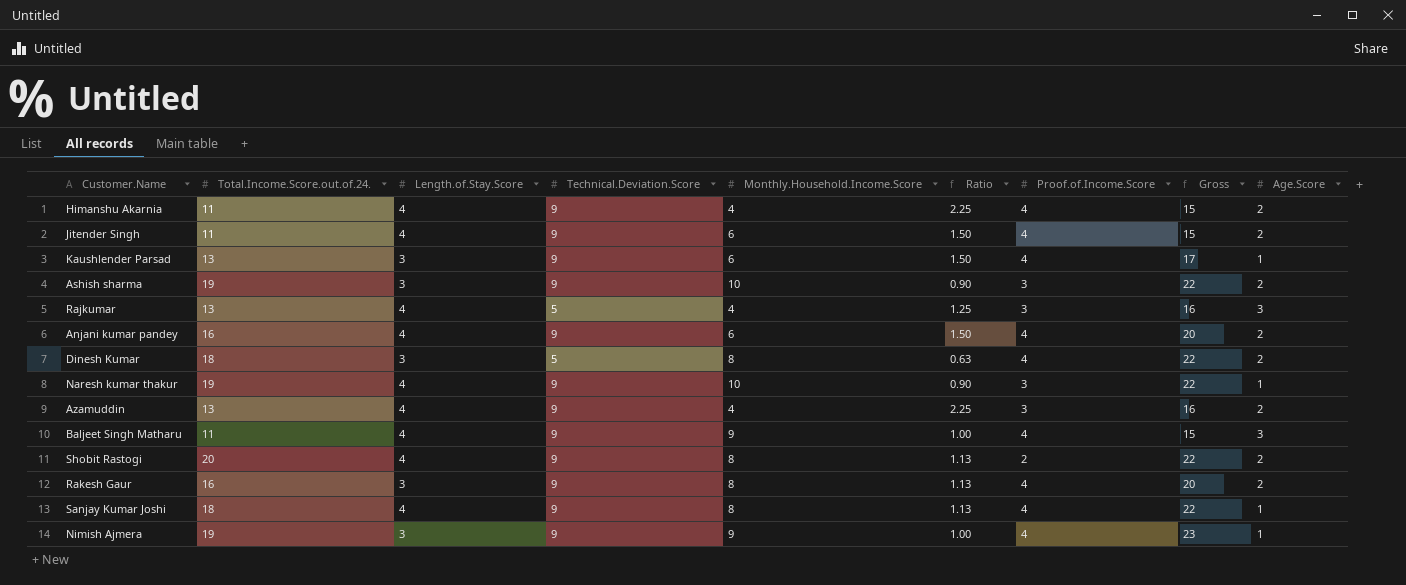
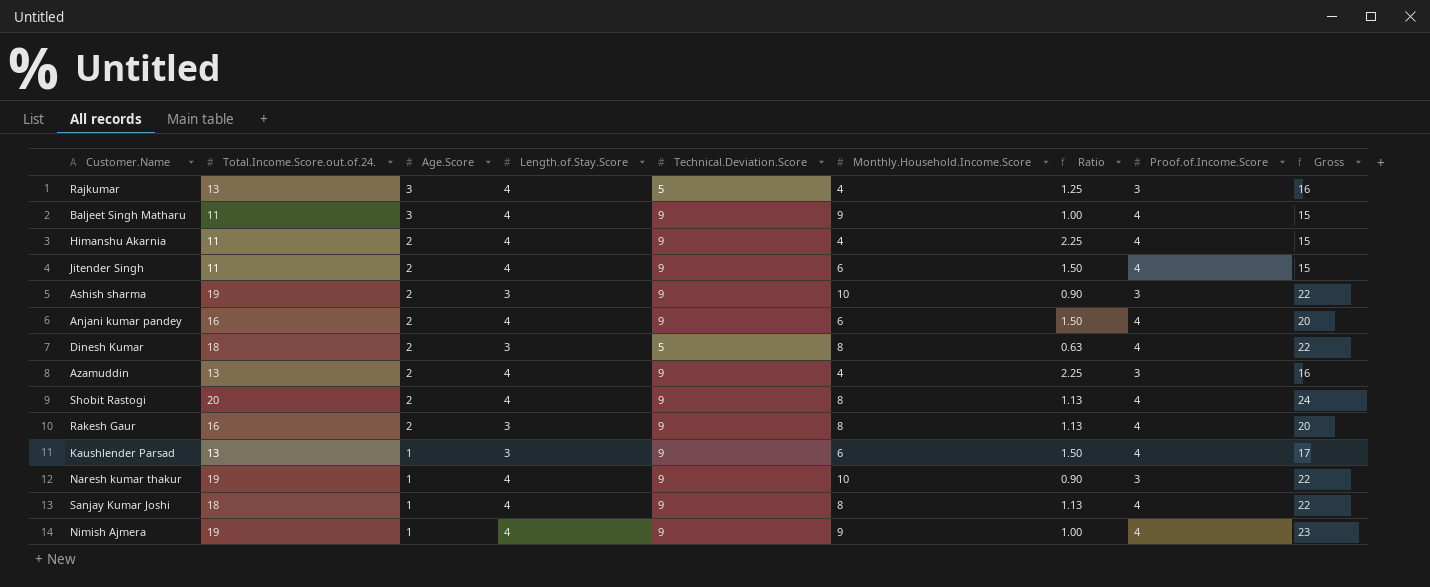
row order: none -> Age.Score descending
column Age.Score | position: 9 -> 3
Shobit Rastogi | Proof.of.Income.Score: 2 -> 4
Shobit Rastogi | Gross: 22 -> 24
Nimish Ajmera | Length.of.Stay.Score: 3 -> 4

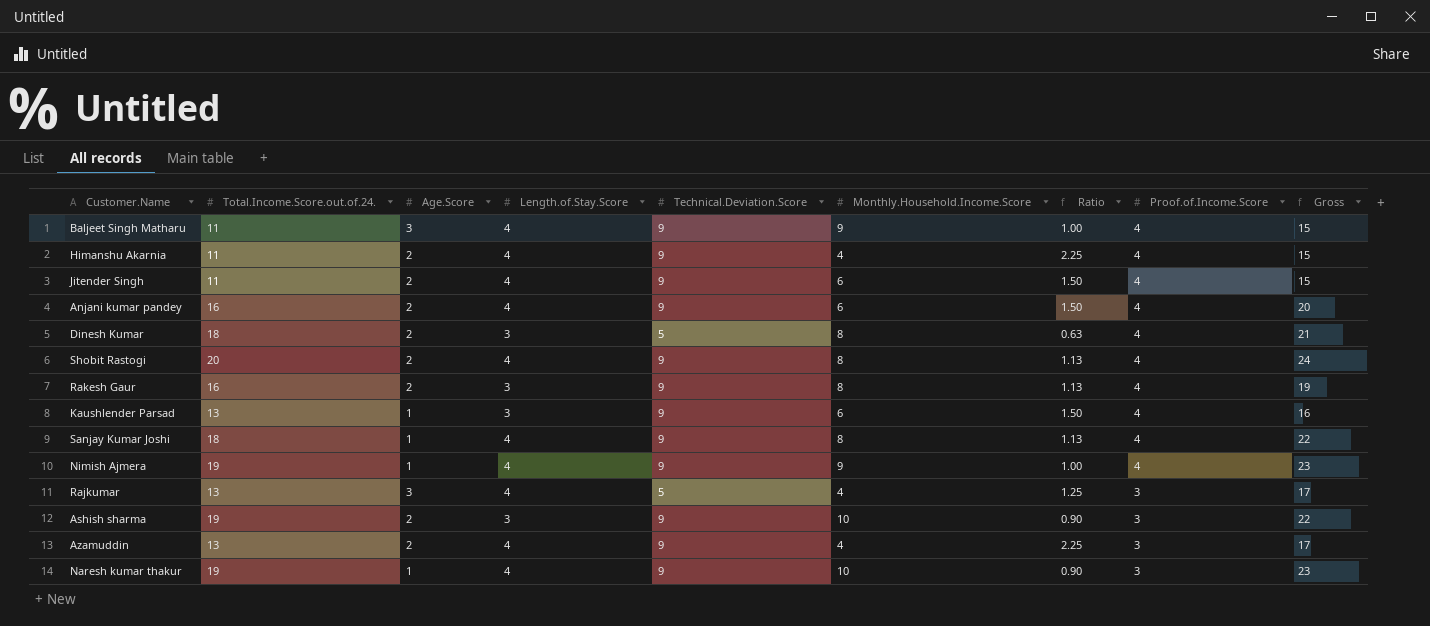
row order: Age.Score descending -> Proof.of.Income.Score descending
column Gross | formula: [Total.Income.Score.out.of.24.] + [Proof.of.Income.Score] -> [Total.Income.Score.out.of.24.] + [Length.of.Stay.Score]

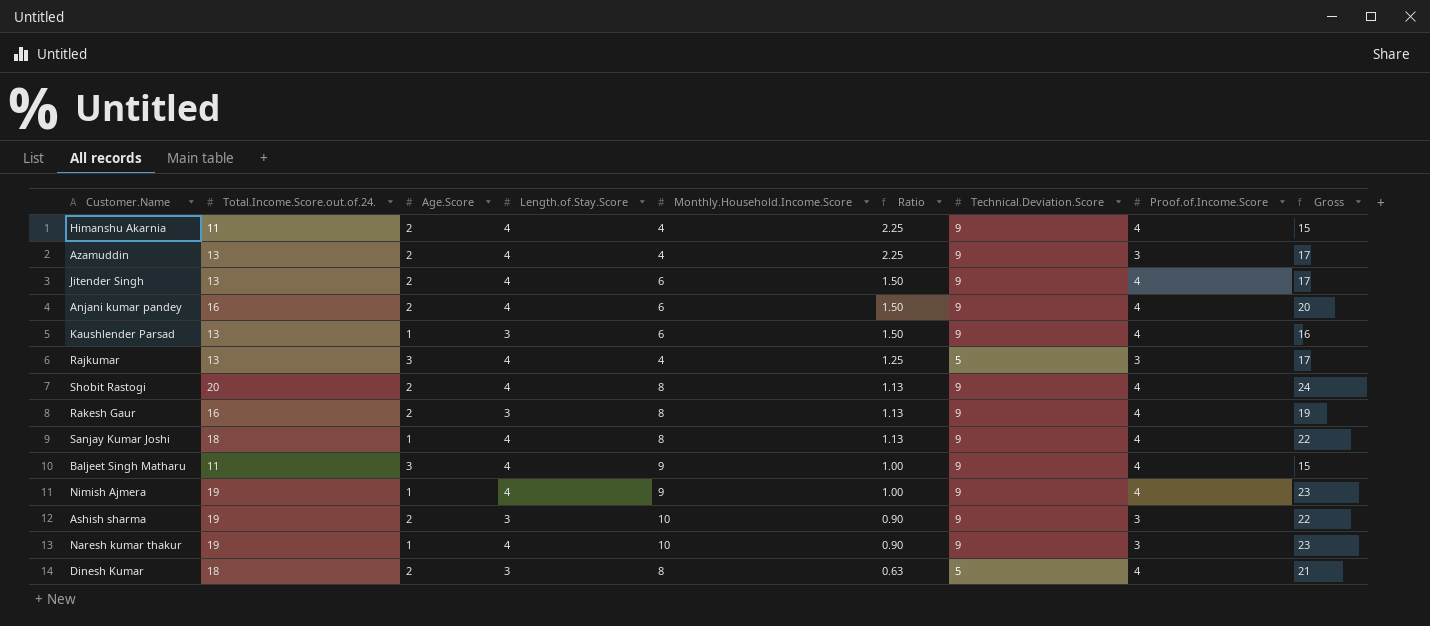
row order: Proof.of.Income.Score descending -> Ratio descending
column Technical.Deviation.Score | position: 5 -> 7
Jitender Singh | Total.Income.Score.out.of.24.: 11 -> 13
Jitender Singh | Gross: 15 -> 17

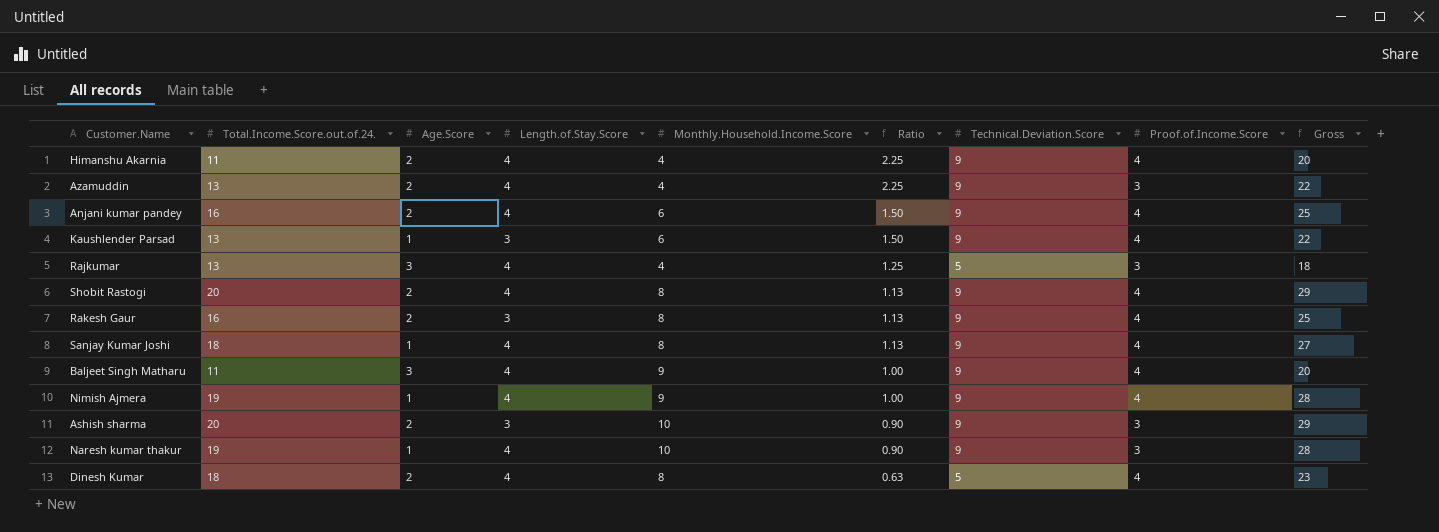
column Gross | formula: [Total.Income.Score.out.of.24.] + [Length.of.Stay.Score] -> [Total.Income.Score.out.of.24.] + [Technical.Deviation.Score]
row Jitender Singh: 13 | 2 | 4 | 6 | 1.50 | 9 | 4 | 17 -> none
Ashish sharma | Total.Income.Score.out.of.24.: 19 -> 20
Dinesh Kumar | Length.of.Stay.Score: 3 -> 4

